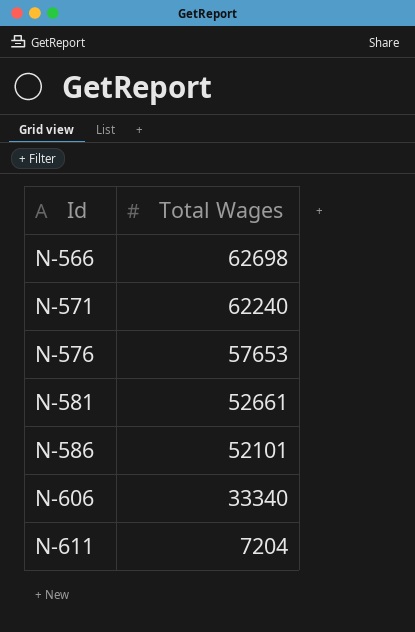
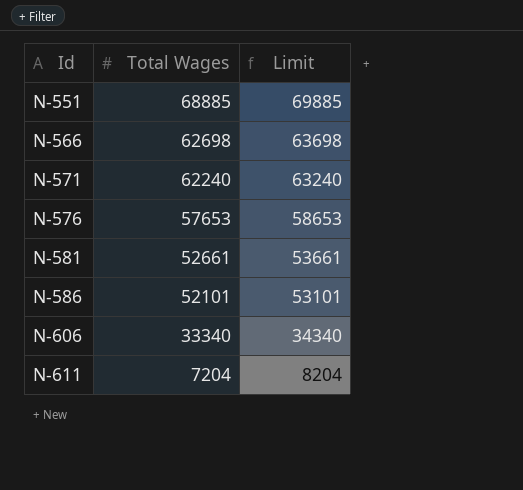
column Limit | formula: none -> [Total Wages] + 1000
row N-551: none -> 68885 | 69885

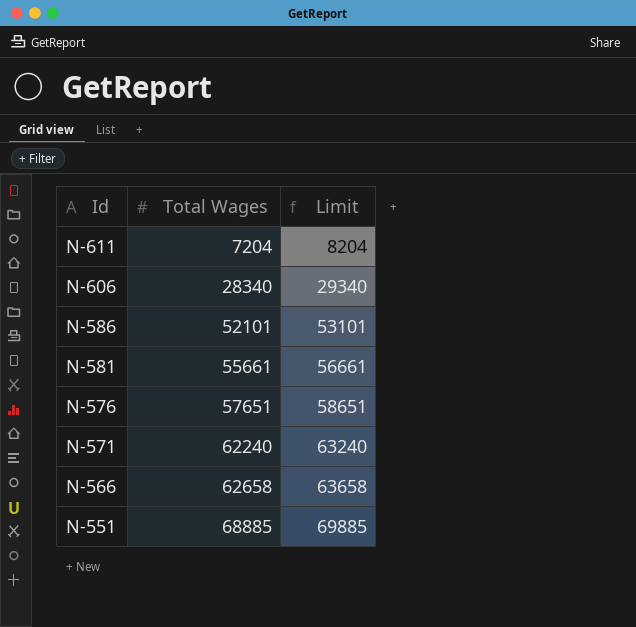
row order: Id ascending -> Id descending
N-606 | Total Wages: 33340 -> 28340
N-606 | Limit: 34340 -> 29340
N-581 | Total Wages: 52661 -> 55661
N-581 | Limit: 53661 -> 56661
N-576 | Total Wages: 57653 -> 57651
N-576 | Limit: 58653 -> 58651
N-566 | Total Wages: 62698 -> 62658
N-566 | Limit: 63698 -> 63658

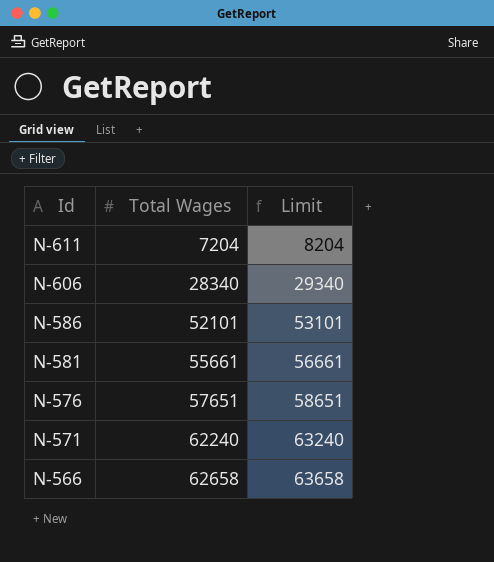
row N-551: 68885 | 69885 -> none

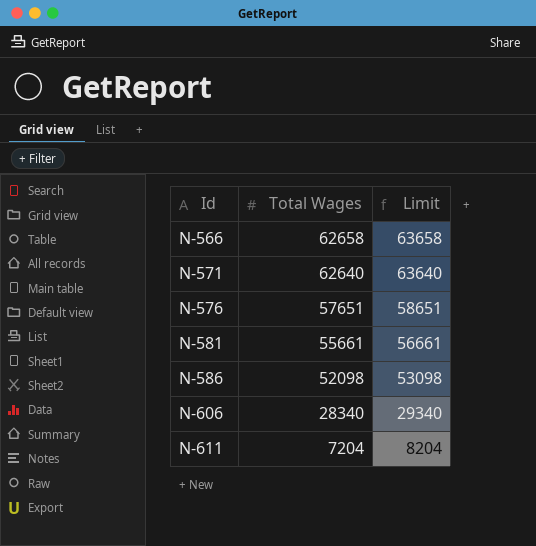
row order: Id descending -> Id ascending
N-571 | Total Wages: 62240 -> 62640
N-571 | Limit: 63240 -> 63640
N-586 | Total Wages: 52101 -> 52098
N-586 | Limit: 53101 -> 53098

